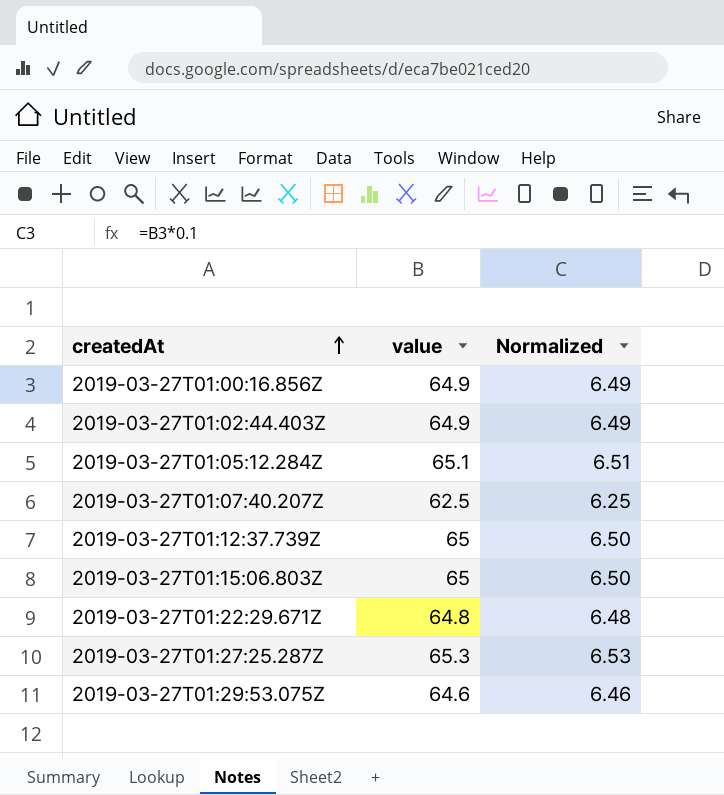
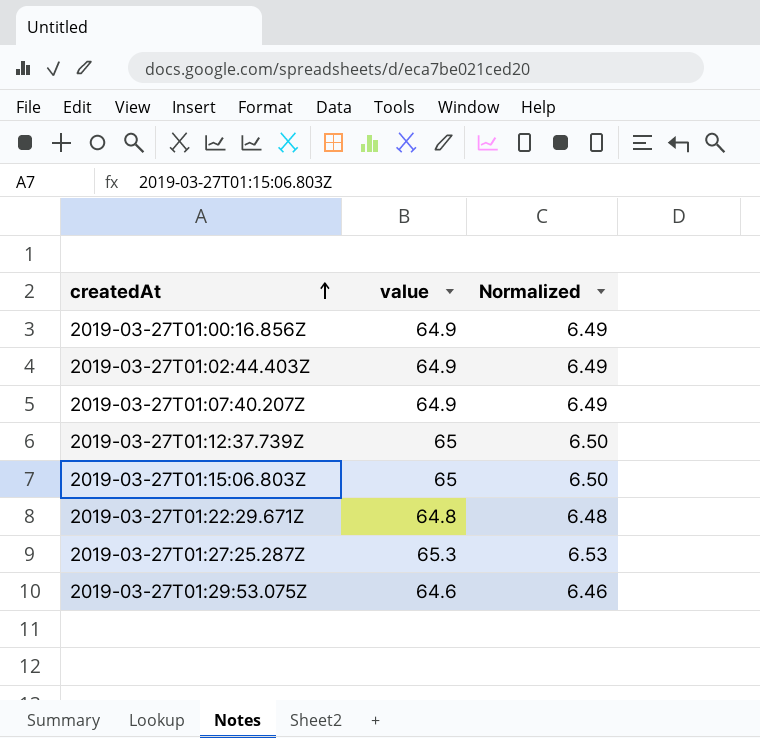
row 2019-03-27T01:05:12.284Z: 65.1 | 6.51 -> none
2019-03-27T01:07:40.207Z | value: 62.5 -> 64.9
2019-03-27T01:07:40.207Z | Normalized: 6.25 -> 6.49

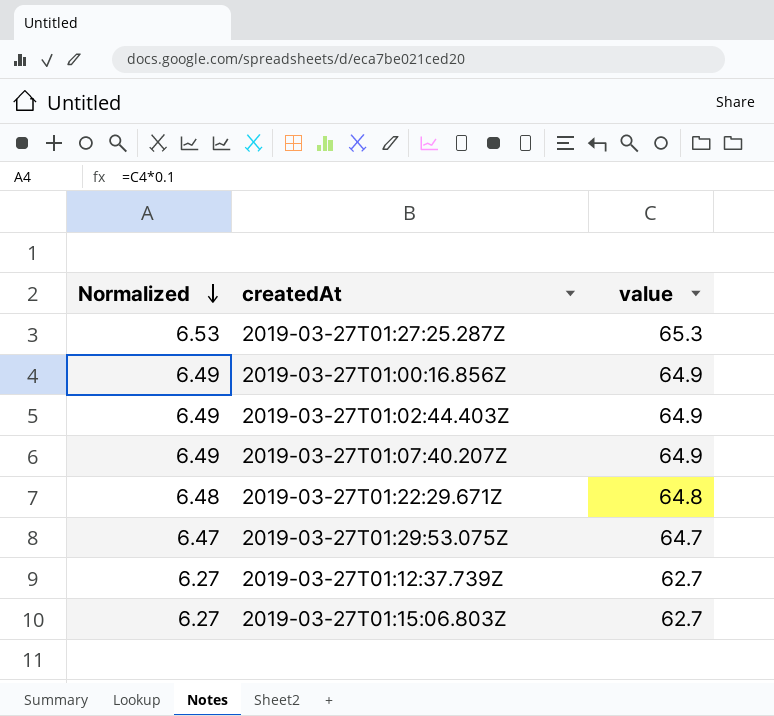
row order: createdAt ascending -> Normalized descending
column Normalized | position: 3 -> 1
2019-03-27T01:29:53.075Z | Normalized: 6.46 -> 6.47
2019-03-27T01:29:53.075Z | value: 64.6 -> 64.7
2019-03-27T01:12:37.739Z | Normalized: 6.50 -> 6.27
2019-03-27T01:12:37.739Z | value: 65 -> 62.7
2019-03-27T01:15:06.803Z | Normalized: 6.50 -> 6.27
2019-03-27T01:15:06.803Z | value: 65 -> 62.7

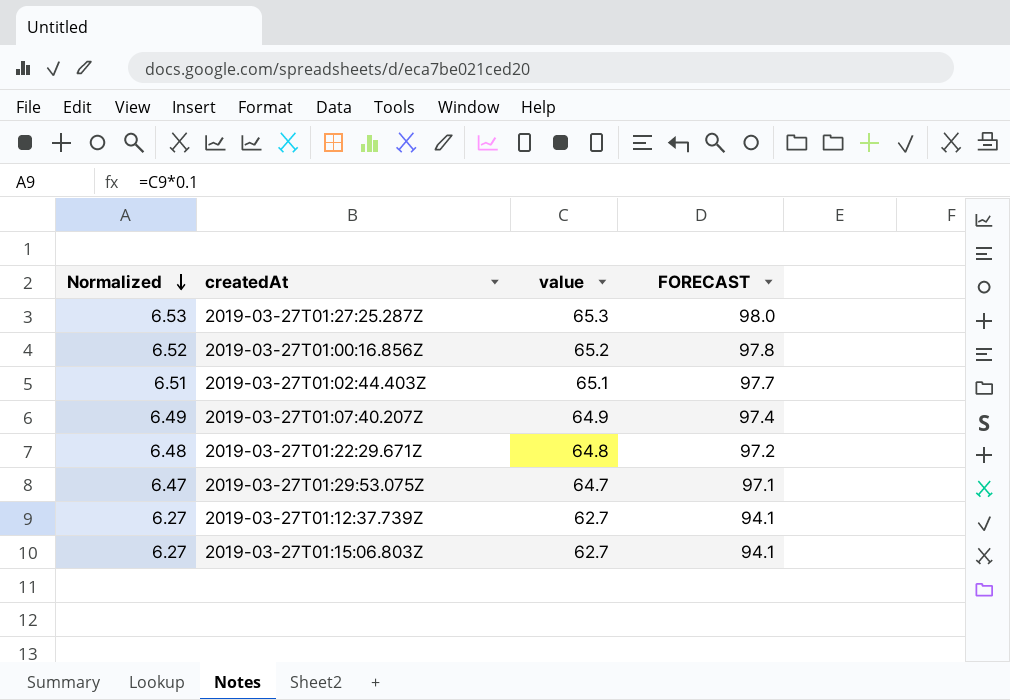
column FORECAST | formula: none -> [value] * 1.5
2019-03-27T01:00:16.856Z | Normalized: 6.49 -> 6.52
2019-03-27T01:00:16.856Z | value: 64.9 -> 65.2
2019-03-27T01:02:44.403Z | Normalized: 6.49 -> 6.51
2019-03-27T01:02:44.403Z | value: 64.9 -> 65.1

